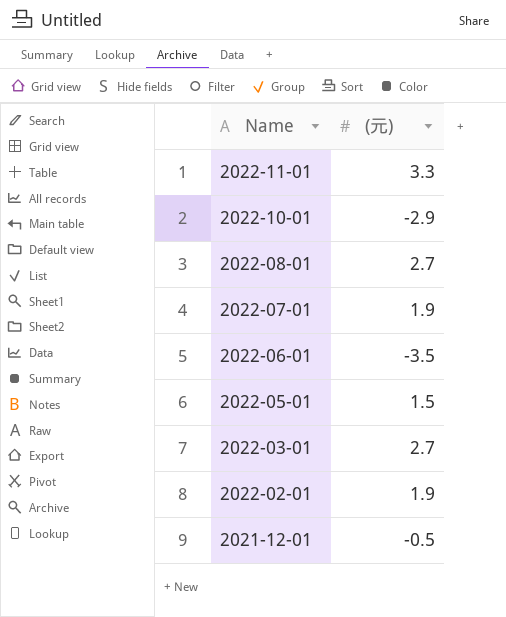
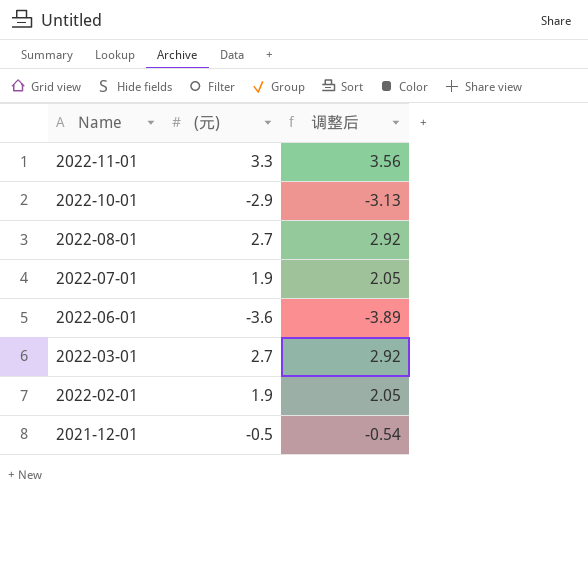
column 调整后 | formula: none -> [(元)] * 1.08
row 2022-05-01: 1.5 -> none
2022-06-01 | (元): -3.5 -> -3.6

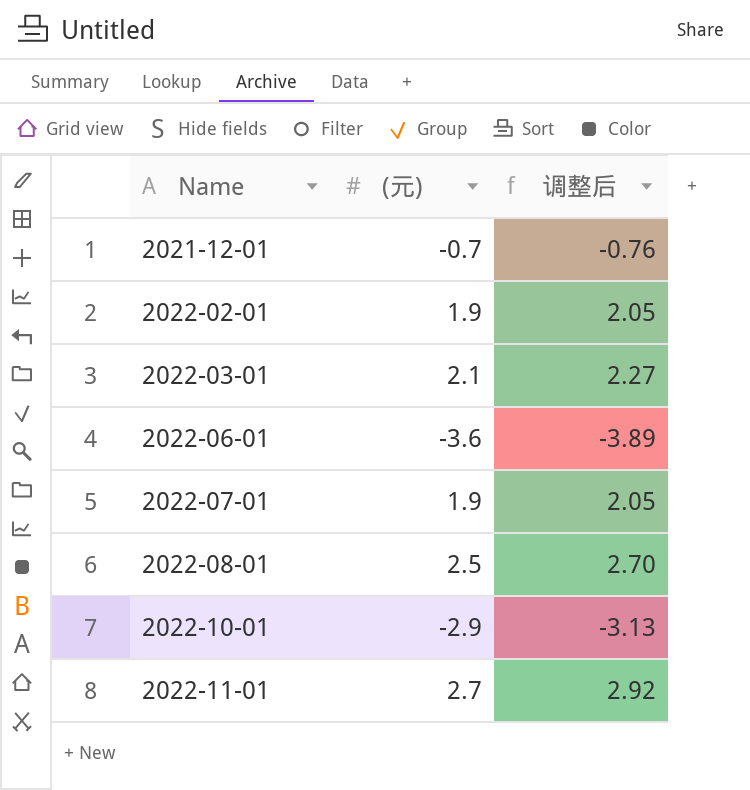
row order: Name descending -> Name ascending
2021-12-01 | (元): -0.5 -> -0.7
2021-12-01 | 调整后: -0.54 -> -0.76
2022-03-01 | (元): 2.7 -> 2.1
2022-03-01 | 调整后: 2.92 -> 2.27
2022-08-01 | (元): 2.7 -> 2.5
2022-08-01 | 调整后: 2.92 -> 2.70
2022-11-01 | (元): 3.3 -> 2.7
2022-11-01 | 调整后: 3.56 -> 2.92

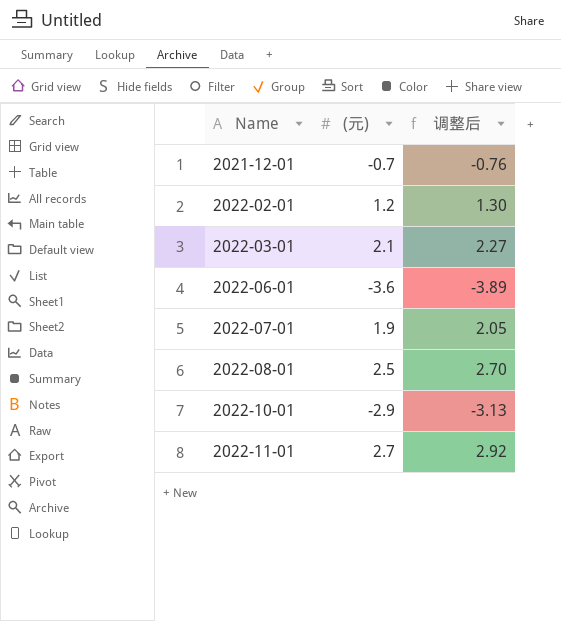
2022-02-01 | (元): 1.9 -> 1.2
2022-02-01 | 调整后: 2.05 -> 1.30

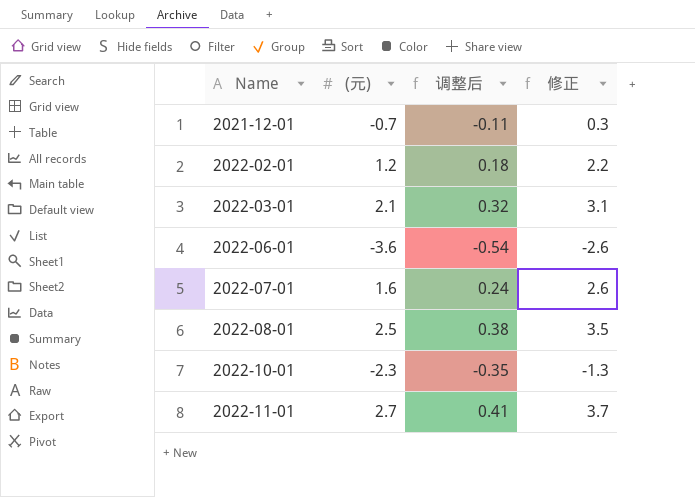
column 调整后 | formula: [(元)] * 1.08 -> [(元)] * 0.15
column 修正 | formula: none -> [(元)] + 1
2022-07-01 | (元): 1.9 -> 1.6
2022-10-01 | (元): -2.9 -> -2.3

